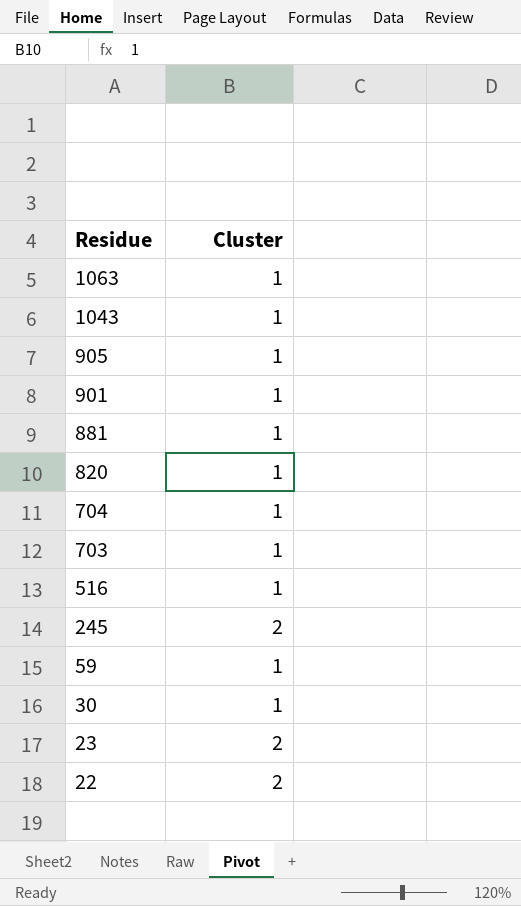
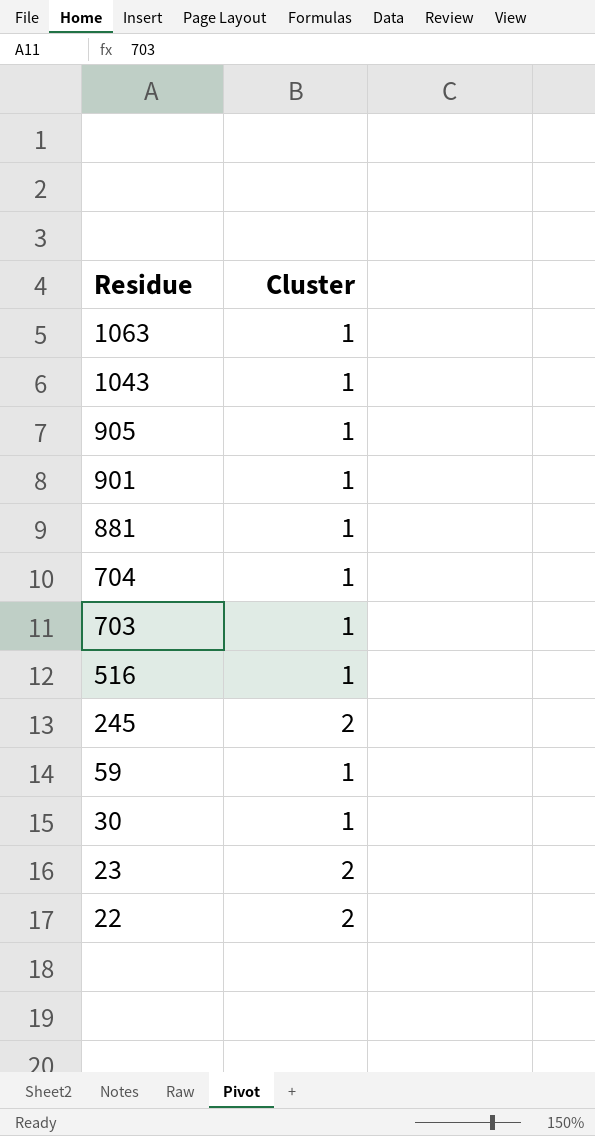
row 820: 1 -> none

